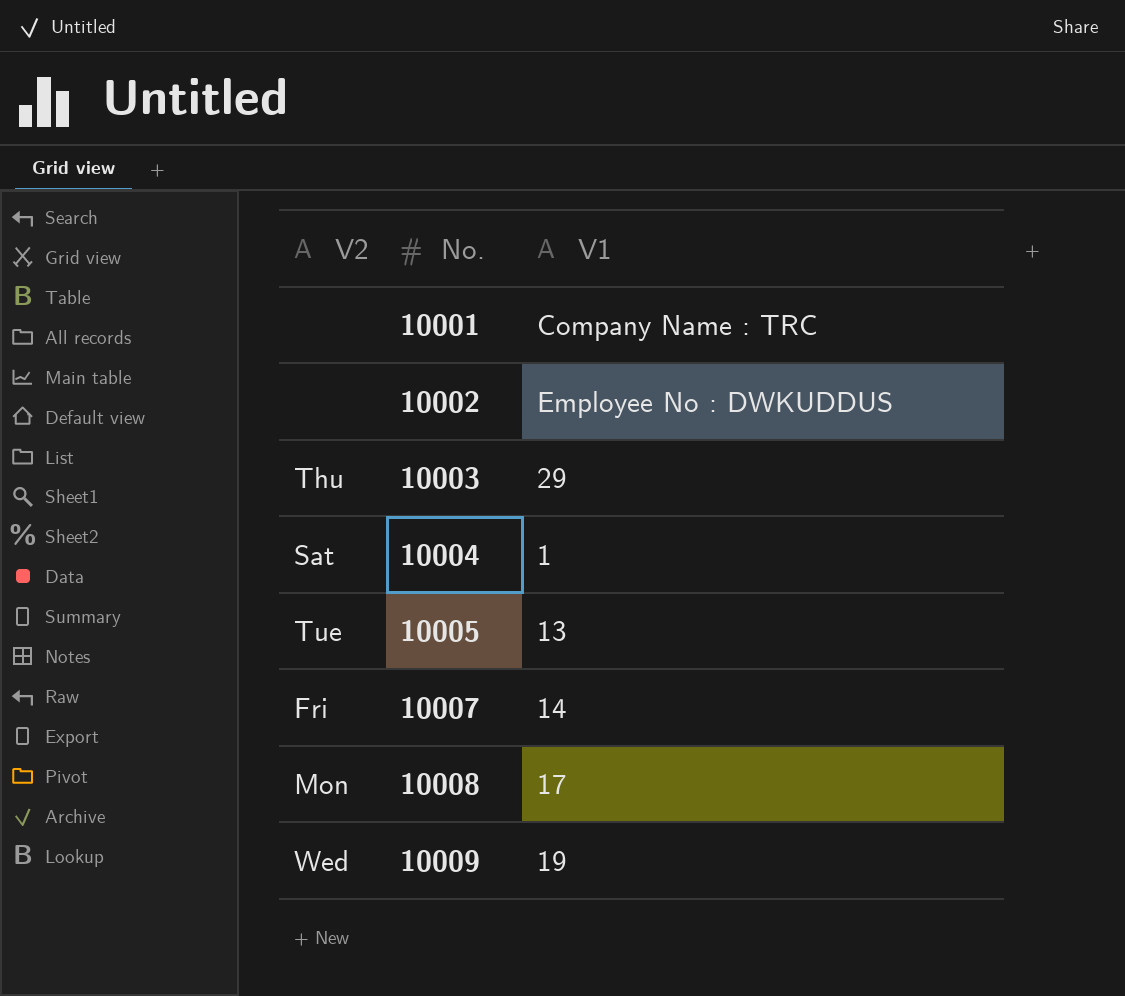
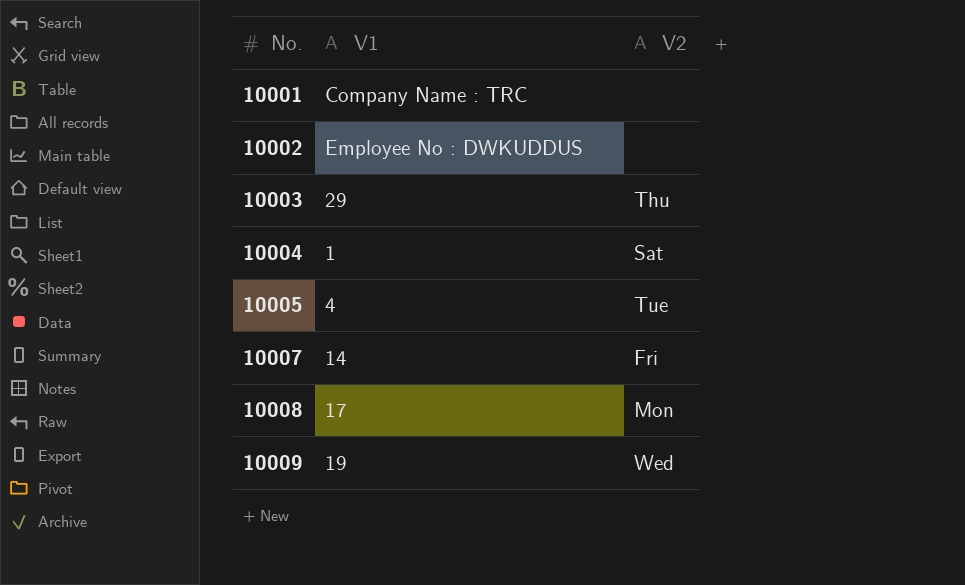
column V2 | position: 1 -> 3
10005 | V1: 13 -> 4

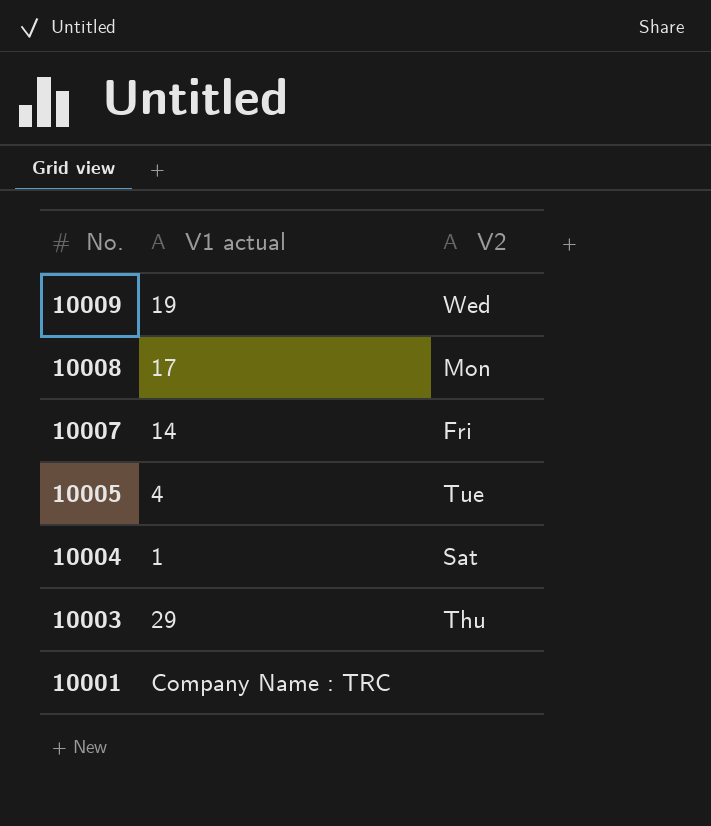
row order: No. ascending -> No. descending
column name: V1 -> V1 actual
row 10002: Employee No : DWKUDDUS | none -> none

